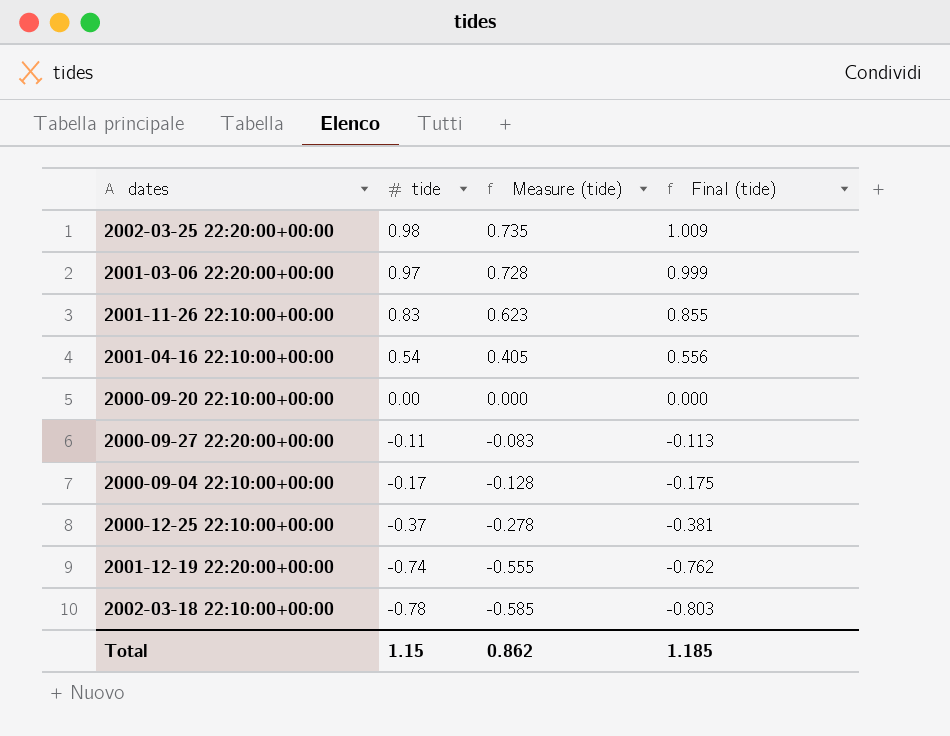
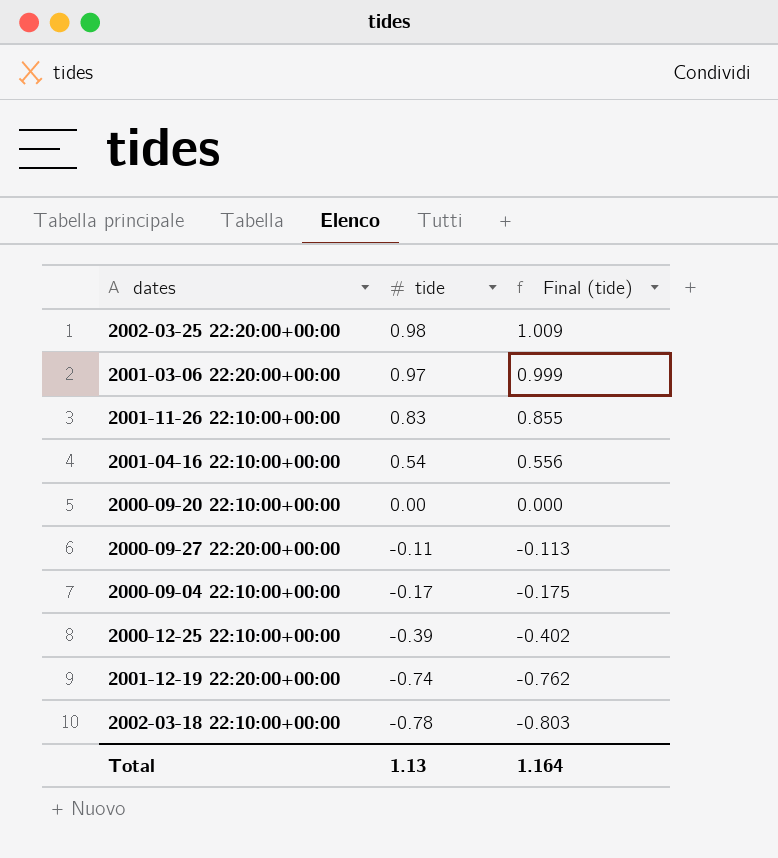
column Measure (tide) | formula: [tide] * 0.75 -> none
2000-12-25 22:10:00+00:00 | tide: -0.37 -> -0.39
2000-12-25 22:10:00+00:00 | Final (tide): -0.381 -> -0.402
Total | tide: 1.15 -> 1.13
Total | Final (tide): 1.185 -> 1.164

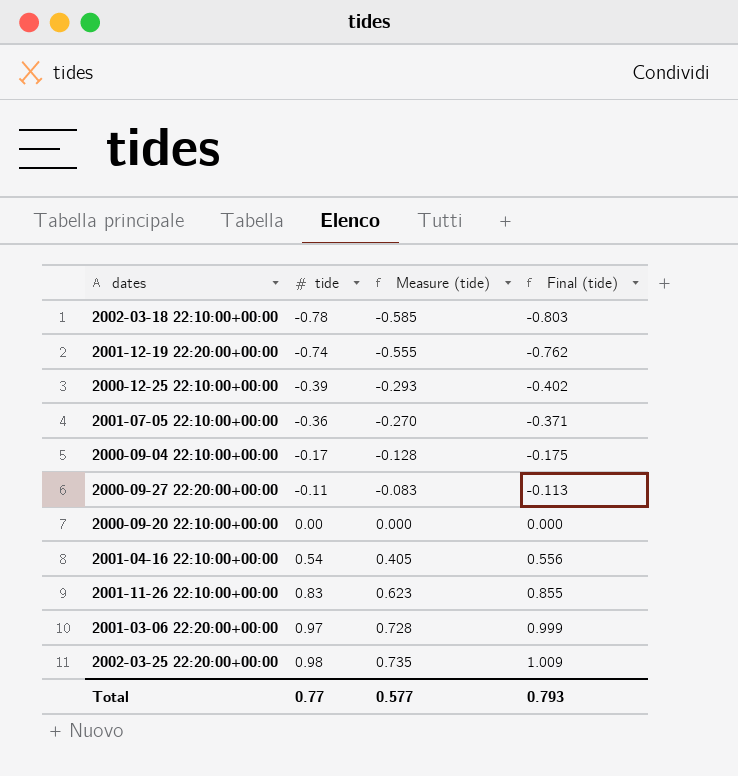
row order: tide descending -> tide ascending
column Measure (tide) | formula: none -> [tide] * 0.75
row 2001-07-05 22:10:00+00:00: none -> -0.36 | -0.270 | -0.371
Total | tide: 1.13 -> 0.77
Total | Final (tide): 1.164 -> 0.793

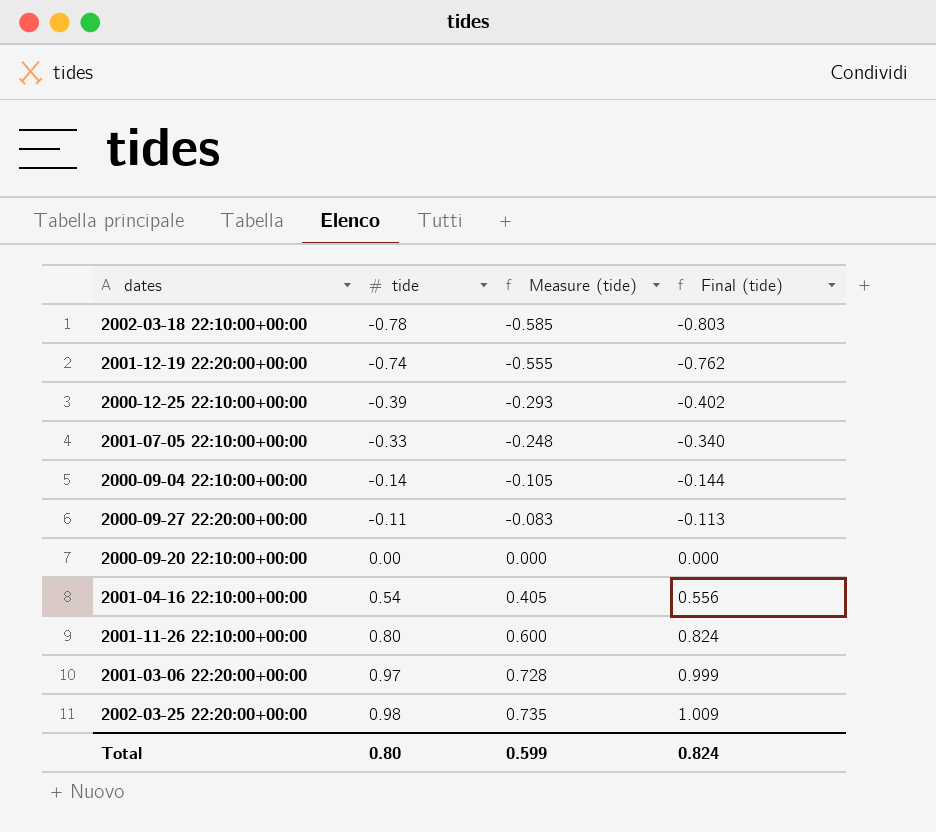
2001-07-05 22:10:00+00:00 | tide: -0.36 -> -0.33
2001-07-05 22:10:00+00:00 | Measure (tide): -0.270 -> -0.248
2001-07-05 22:10:00+00:00 | Final (tide): -0.371 -> -0.340
2000-09-04 22:10:00+00:00 | tide: -0.17 -> -0.14
2000-09-04 22:10:00+00:00 | Measure (tide): -0.128 -> -0.105
2000-09-04 22:10:00+00:00 | Final (tide): -0.175 -> -0.144
2001-11-26 22:10:00+00:00 | tide: 0.83 -> 0.80
2001-11-26 22:10:00+00:00 | Measure (tide): 0.623 -> 0.600
2001-11-26 22:10:00+00:00 | Final (tide): 0.855 -> 0.824
Total | tide: 0.77 -> 0.80
Total | Measure (tide): 0.577 -> 0.599
Total | Final (tide): 0.793 -> 0.824

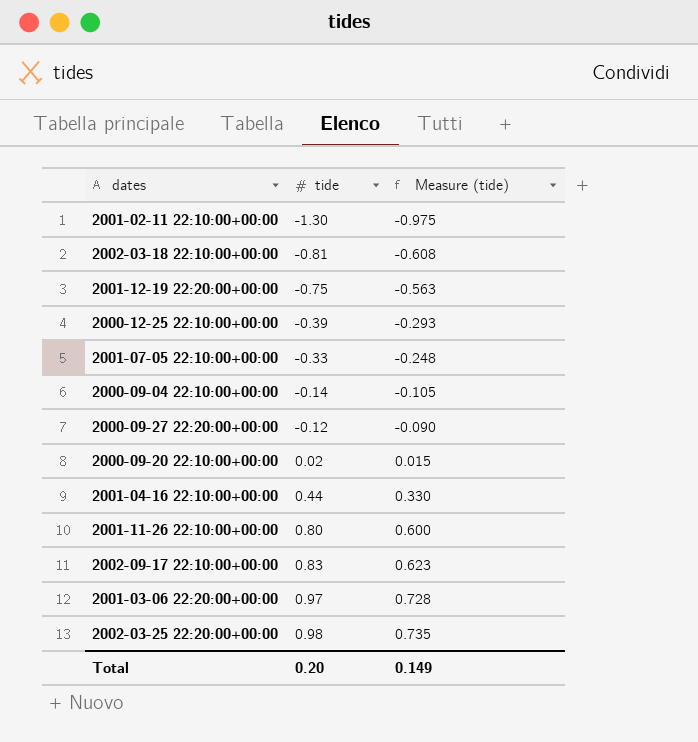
column Final (tide) | formula: [tide] * 1.03 -> none
row 2001-02-11 22:10:00+00:00: none -> -1.30 | -0.975
2002-03-18 22:10:00+00:00 | tide: -0.78 -> -0.81
2002-03-18 22:10:00+00:00 | Measure (tide): -0.585 -> -0.608
2001-12-19 22:20:00+00:00 | tide: -0.74 -> -0.75
2001-12-19 22:20:00+00:00 | Measure (tide): -0.555 -> -0.563
2000-09-27 22:20:00+00:00 | tide: -0.11 -> -0.12
2000-09-27 22:20:00+00:00 | Measure (tide): -0.083 -> -0.090
2000-09-20 22:10:00+00:00 | tide: 0.00 -> 0.02
2000-09-20 22:10:00+00:00 | Measure (tide): 0.000 -> 0.015
2001-04-16 22:10:00+00:00 | tide: 0.54 -> 0.44
2001-04-16 22:10:00+00:00 | Measure (tide): 0.405 -> 0.330
row 2002-09-17 22:10:00+00:00: none -> 0.83 | 0.623
Total | tide: 0.80 -> 0.20
Total | Measure (tide): 0.599 -> 0.149

